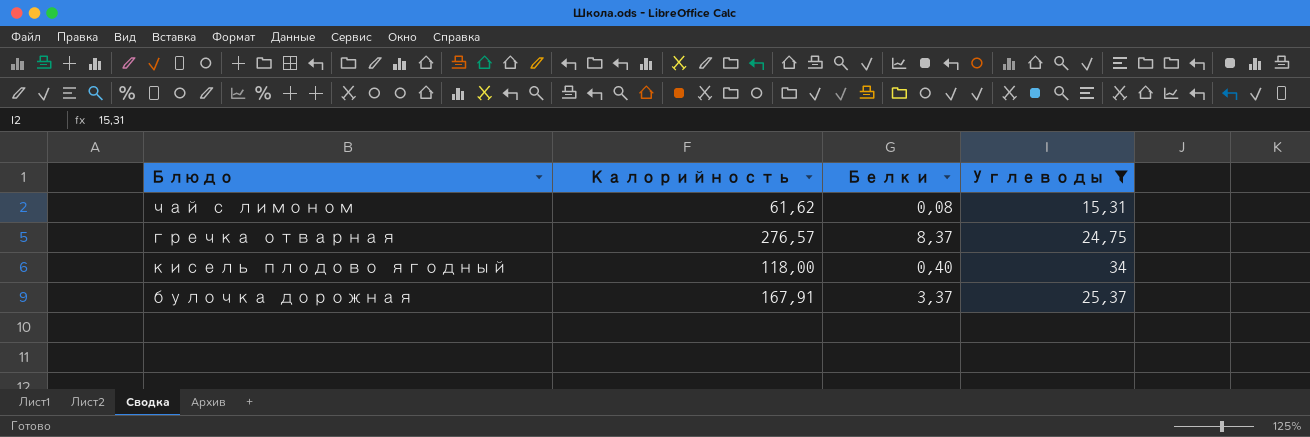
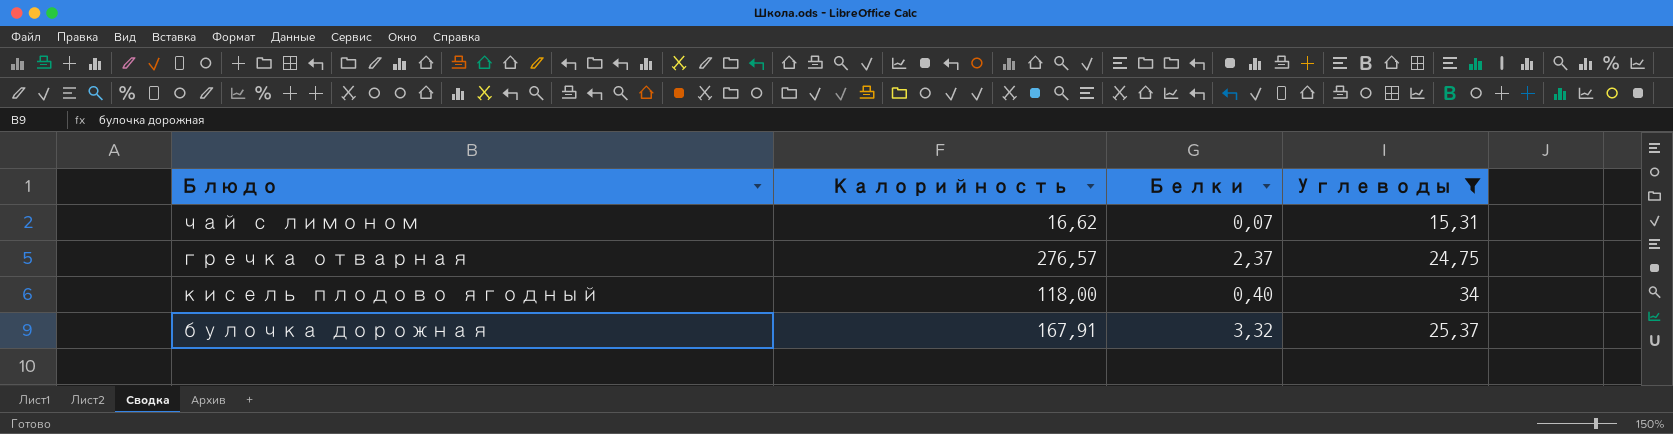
чай с лимоном | Калорийность: 61,62 -> 16,62
чай с лимоном | Белки: 0,08 -> 0,07
гречка отварная | Белки: 8,37 -> 2,37
булочка дорожная | Белки: 3,37 -> 3,32

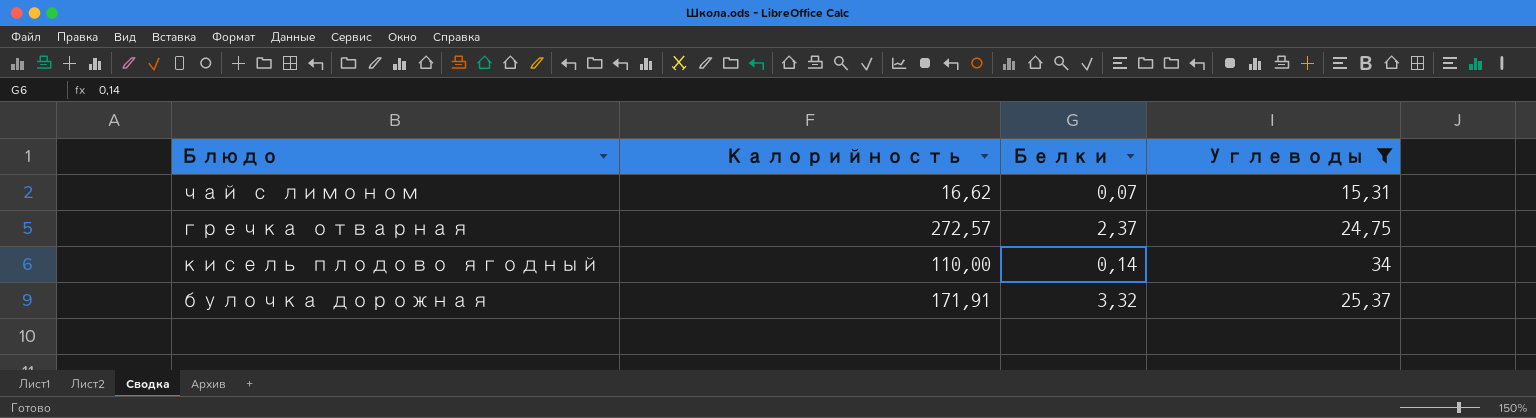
гречка отварная | Калорийность: 276,57 -> 272,57
кисель плодово ягодный | Калорийность: 118,00 -> 110,00
кисель плодово ягодный | Белки: 0,40 -> 0,14
булочка дорожная | Калорийность: 167,91 -> 171,91

